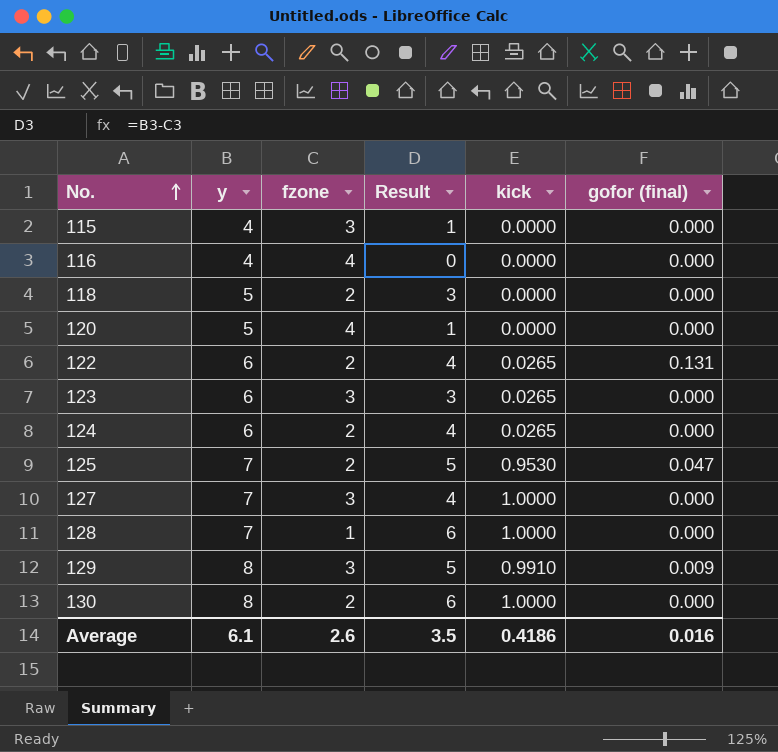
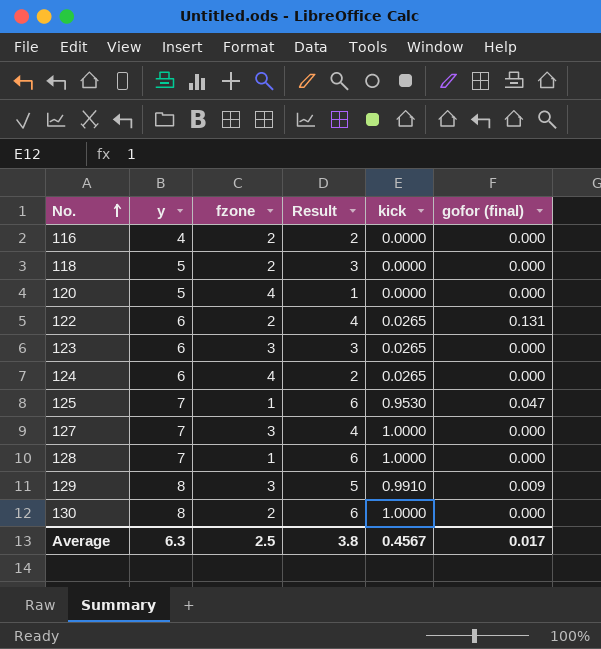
row 115: 4 | 3 | 1 | 0.0000 | 0.000 -> none
116 | fzone: 4 -> 2
116 | Result: 0 -> 2
124 | fzone: 2 -> 4
124 | Result: 4 -> 2
125 | fzone: 2 -> 1
125 | Result: 5 -> 6
Average | y: 6.1 -> 6.3
Average | fzone: 2.6 -> 2.5
Average | Result: 3.5 -> 3.8
Average | kick: 0.4186 -> 0.4567
Average | gofor (final): 0.016 -> 0.017

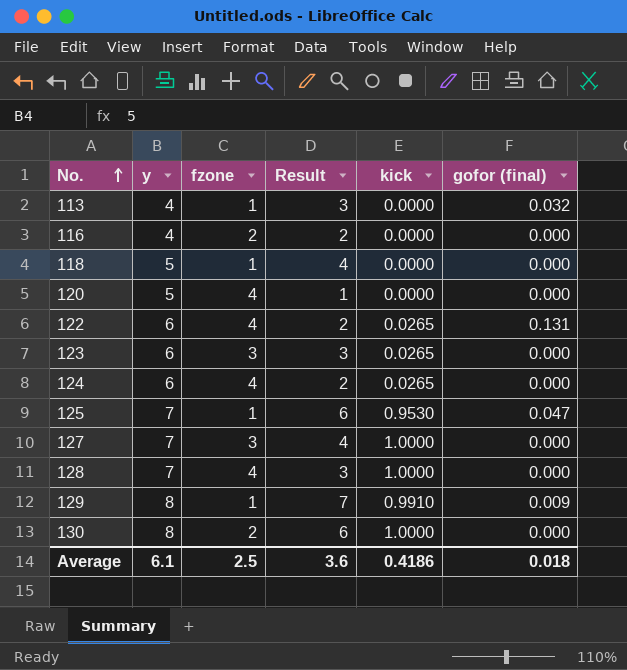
row 113: none -> 4 | 1 | 3 | 0.0000 | 0.032
118 | fzone: 2 -> 1
118 | Result: 3 -> 4
122 | fzone: 2 -> 4
122 | Result: 4 -> 2
128 | fzone: 1 -> 4
128 | Result: 6 -> 3
129 | fzone: 3 -> 1
129 | Result: 5 -> 7
Average | y: 6.3 -> 6.1
Average | Result: 3.8 -> 3.6
Average | kick: 0.4567 -> 0.4186
Average | gofor (final): 0.017 -> 0.018

